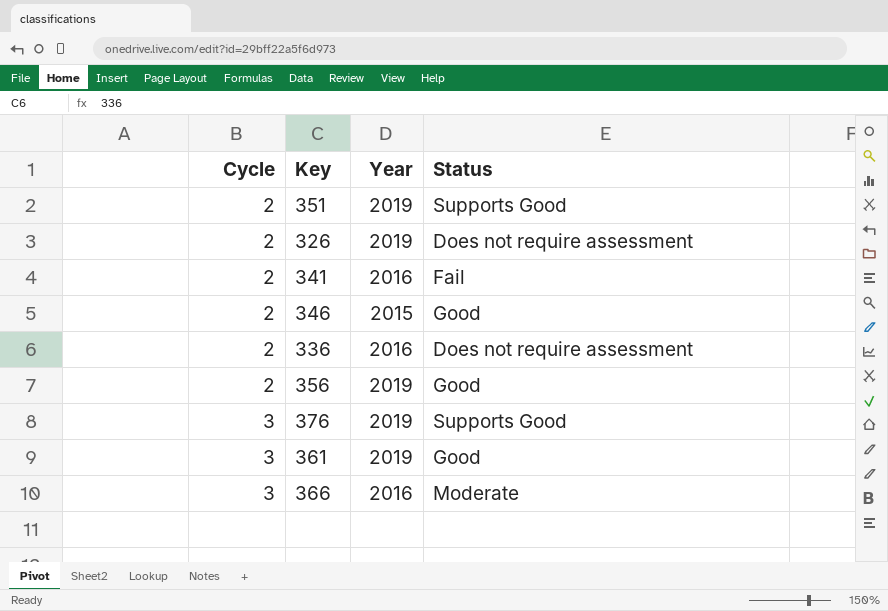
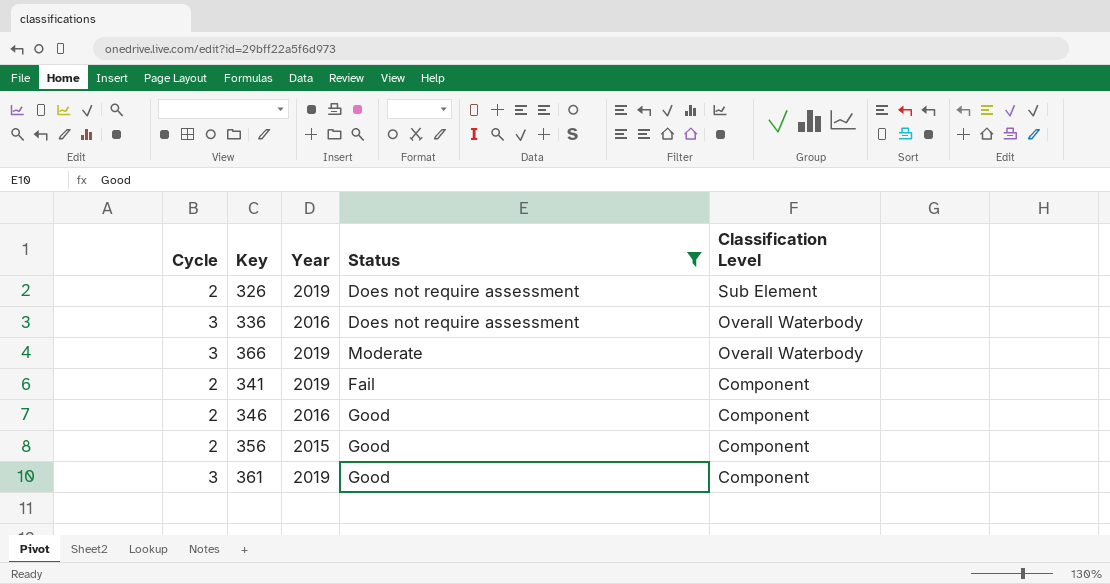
filter: none -> Status != Supports Good
row order: Cycle ascending -> Classification Level descending
column Classification Level | position: none -> 5
336 | Cycle: 2 -> 3
366 | Year: 2016 -> 2019
341 | Year: 2016 -> 2019
346 | Year: 2015 -> 2016
356 | Year: 2019 -> 2015

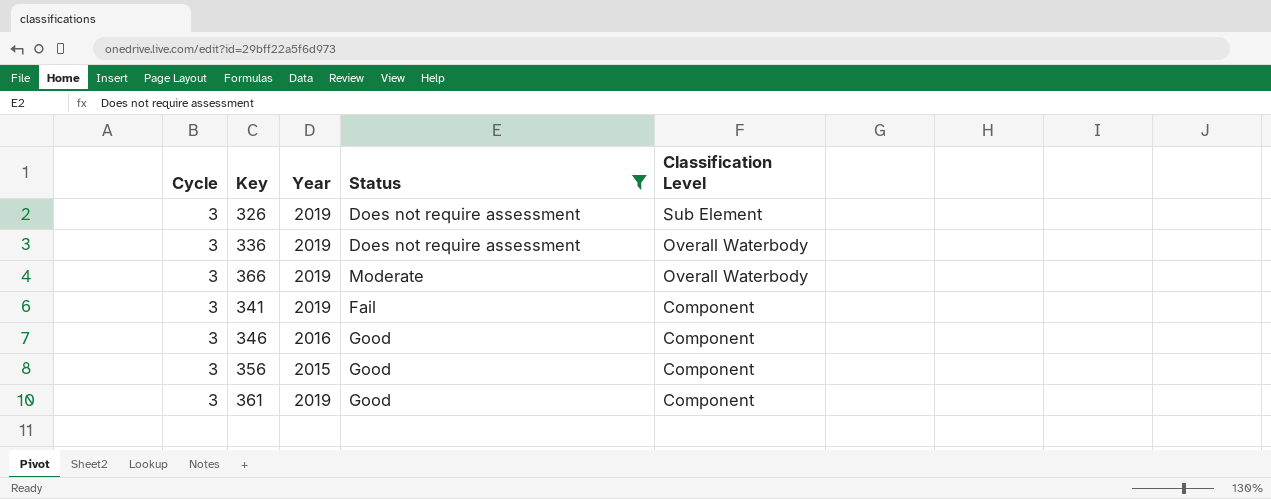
326 | Cycle: 2 -> 3
336 | Year: 2016 -> 2019
341 | Cycle: 2 -> 3
346 | Cycle: 2 -> 3
356 | Cycle: 2 -> 3

